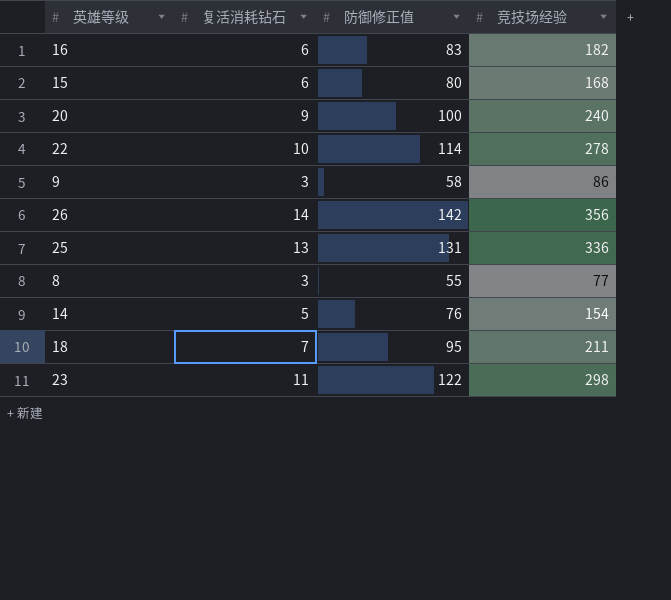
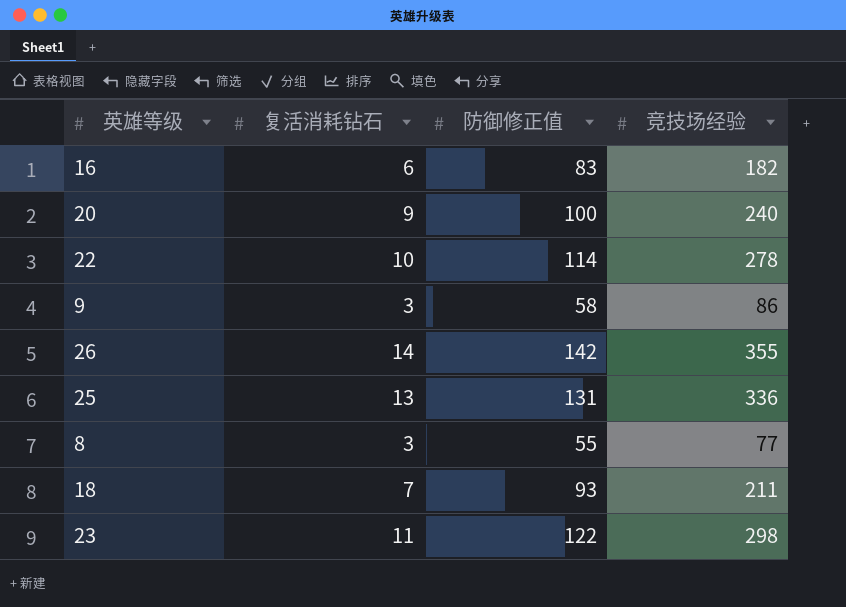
row 15: 6 | 80 | 168 -> none
row 14: 5 | 76 | 154 -> none
26 | 竞技场经验: 356 -> 355
18 | 防御修正值: 95 -> 93

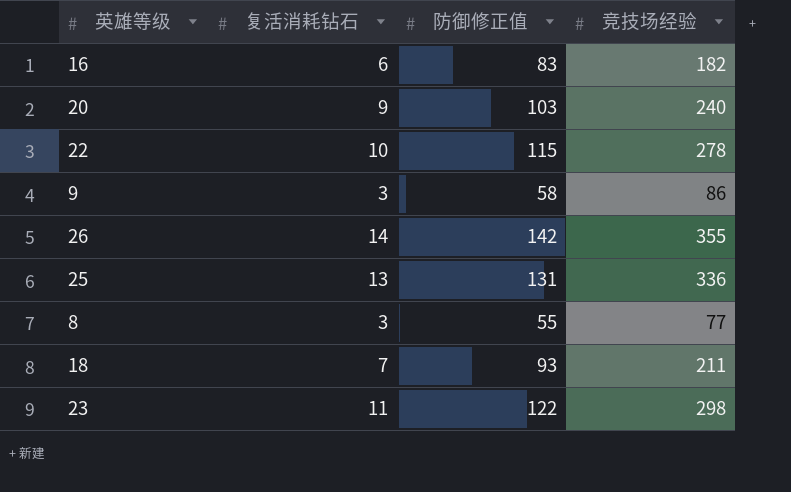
20 | 防御修正值: 100 -> 103
22 | 防御修正值: 114 -> 115

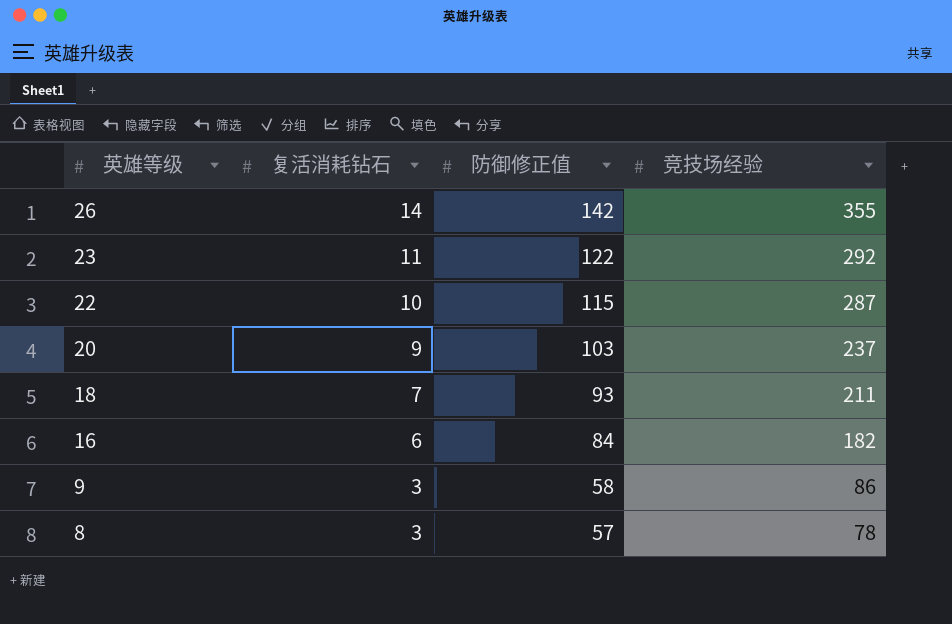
row order: none -> 英雄等级 descending
row 25: 13 | 131 | 336 -> none
23 | 竞技场经验: 298 -> 292
22 | 竞技场经验: 278 -> 287
20 | 竞技场经验: 240 -> 237
16 | 防御修正值: 83 -> 84
8 | 防御修正值: 55 -> 57
8 | 竞技场经验: 77 -> 78

